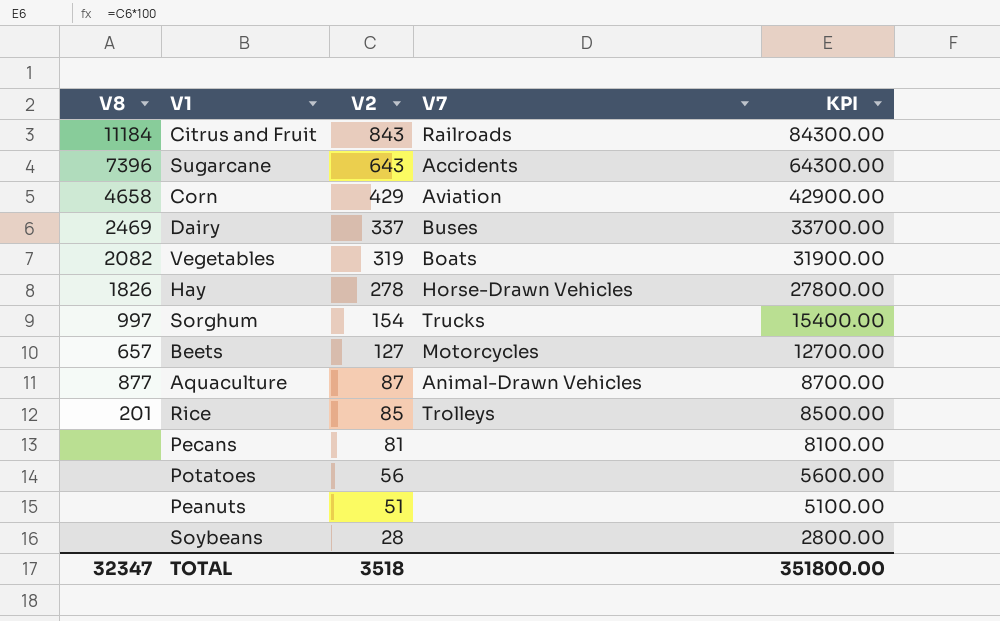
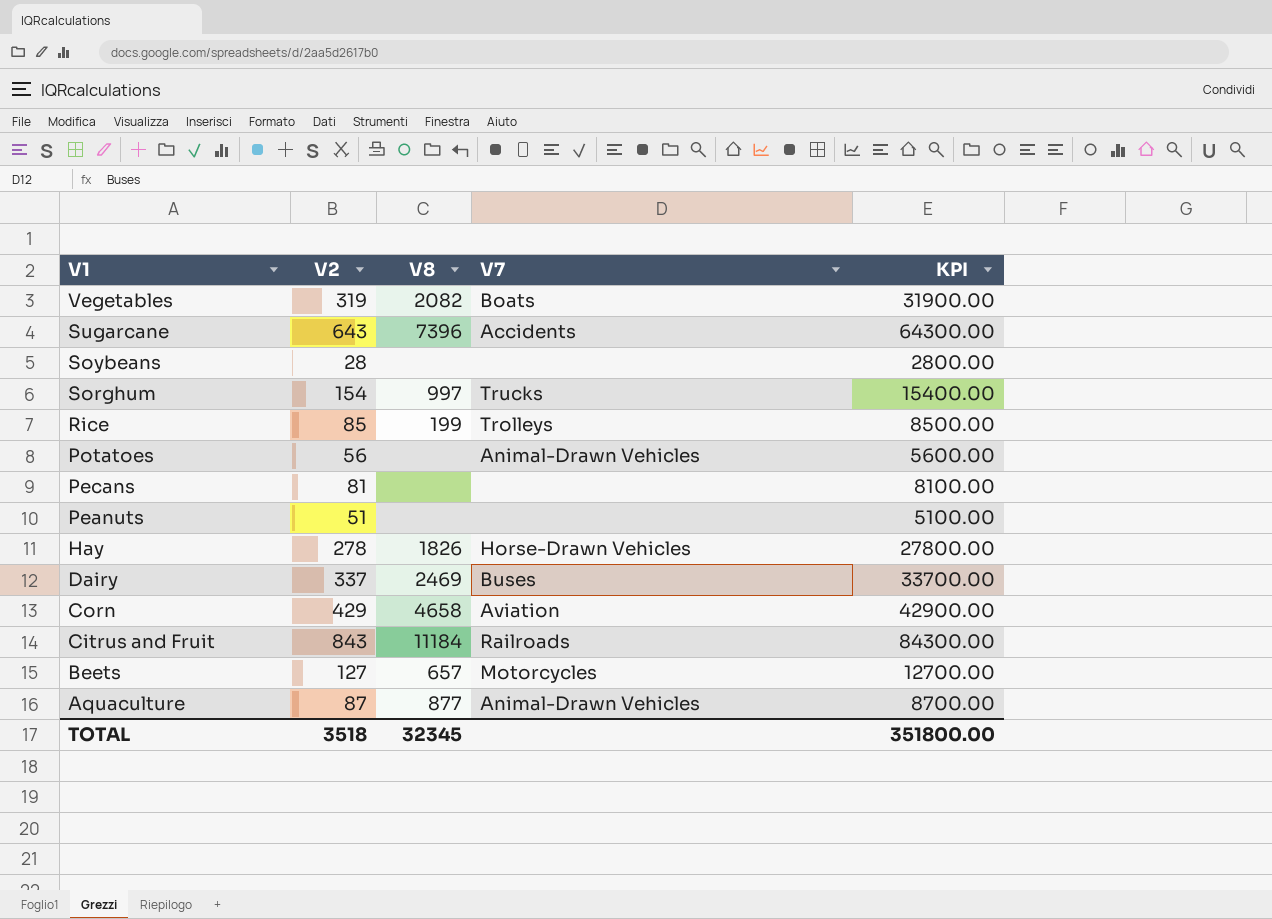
row order: V2 descending -> V1 descending
column V8 | position: 1 -> 3
Rice | V8: 201 -> 199
Potatoes | V7: none -> Animal-Drawn Vehicles
TOTAL | V8: 32347 -> 32345

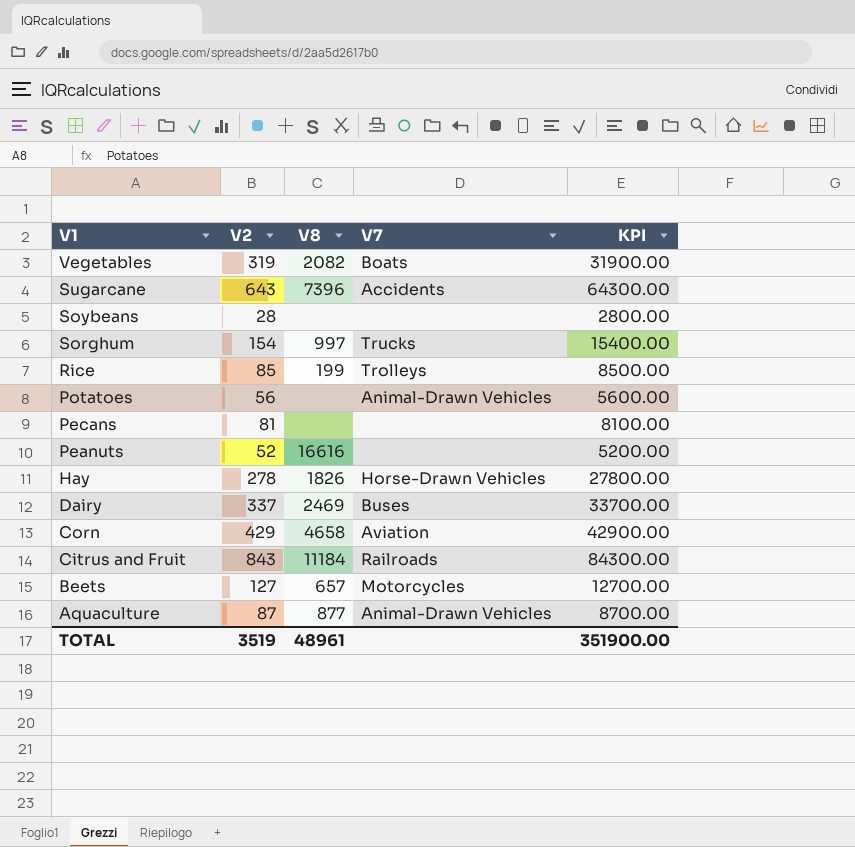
Peanuts | V2: 51 -> 52
Peanuts | V8: none -> 16616
Peanuts | KPI: 5100.00 -> 5200.00
TOTAL | V2: 3518 -> 3519
TOTAL | V8: 32345 -> 48961
TOTAL | KPI: 351800.00 -> 351900.00

